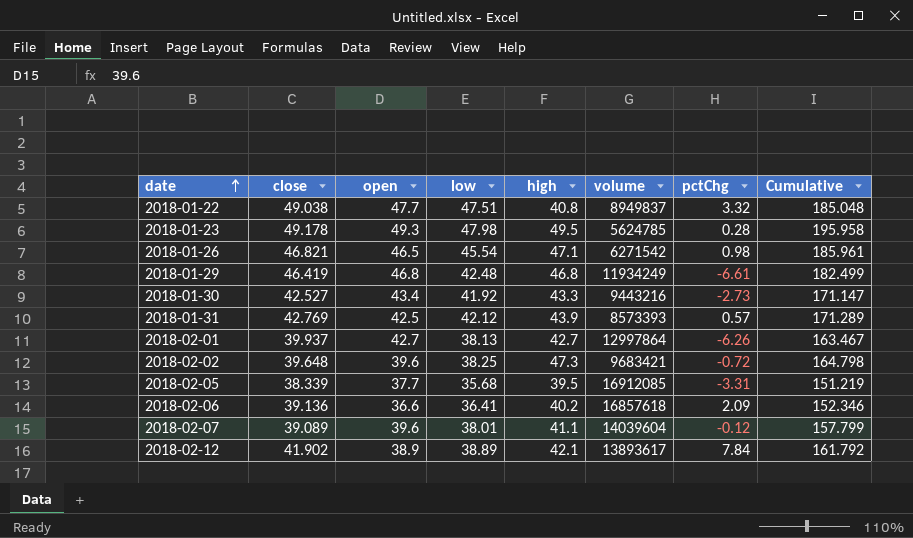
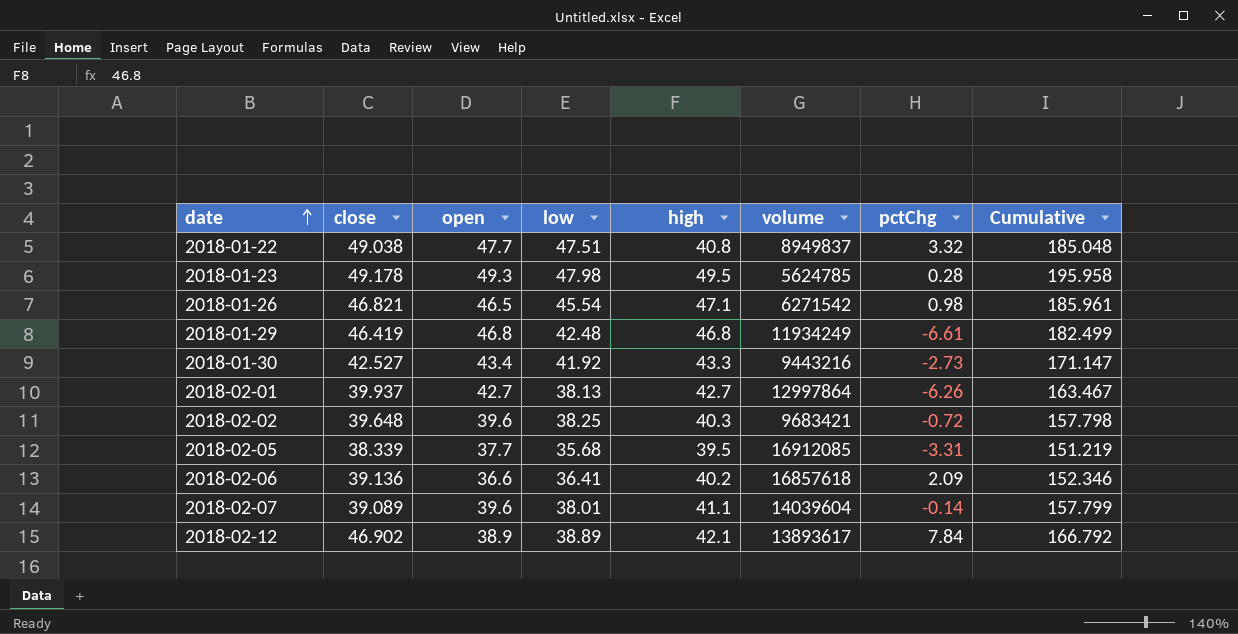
row 2018-01-31: 42.769 | 42.5 | 42.12 | 43.9 | 8573393 | 0.57 | 171.289 -> none
2018-02-02 | high: 47.3 -> 40.3
2018-02-02 | Cumulative: 164.798 -> 157.798
2018-02-07 | pctChg: -0.12 -> -0.14
2018-02-12 | close: 41.902 -> 46.902
2018-02-12 | Cumulative: 161.792 -> 166.792

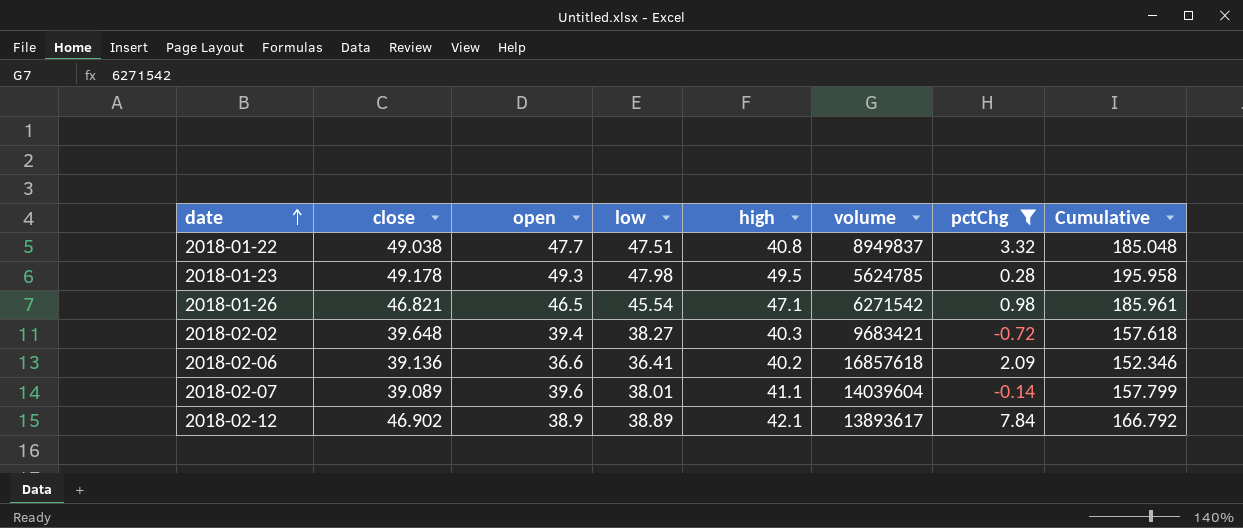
filter: none -> pctChg >= -0.72
2018-02-02 | open: 39.6 -> 39.4
2018-02-02 | low: 38.25 -> 38.27
2018-02-02 | Cumulative: 157.798 -> 157.618

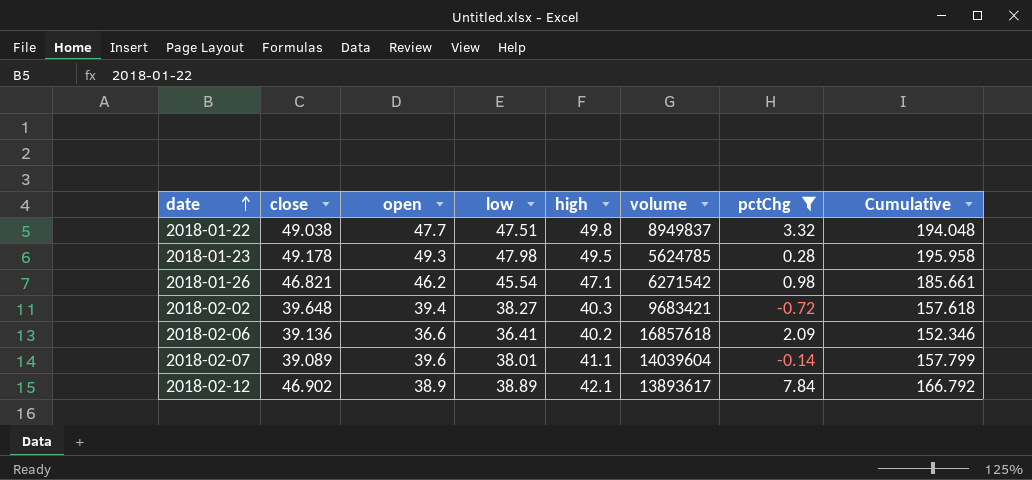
2018-01-22 | high: 40.8 -> 49.8
2018-01-22 | Cumulative: 185.048 -> 194.048
2018-01-26 | open: 46.5 -> 46.2
2018-01-26 | Cumulative: 185.961 -> 185.661

